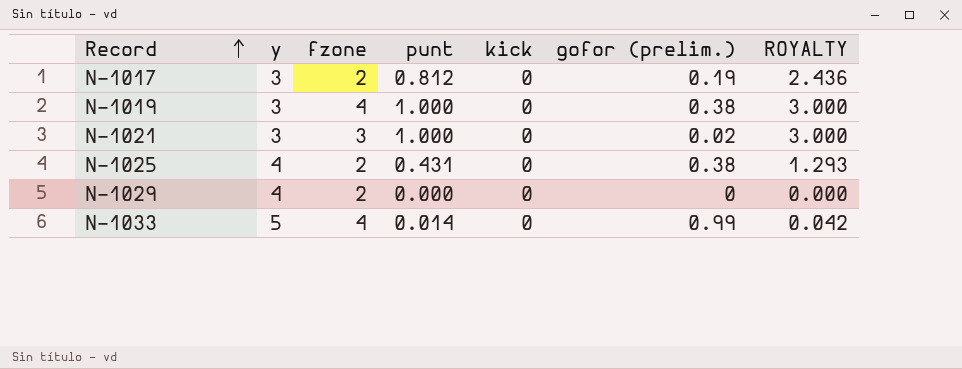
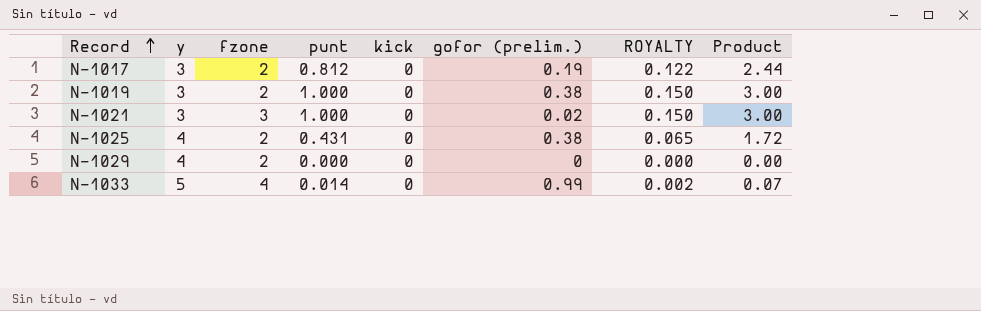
column ROYALTY | formula: [punt] * 3 -> [punt] * 0.15
column Product | formula: none -> [y] * [punt]
N-1019 | fzone: 4 -> 2

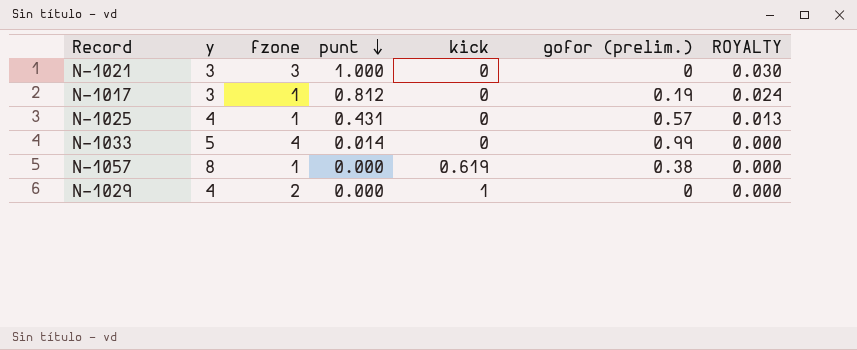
row order: Record ascending -> punt descending
column Product | formula: [y] * [punt] -> none
column ROYALTY | formula: [punt] * 0.15 -> [punt] * 0.03
row N-1019: 3 | 2 | 1.000 | 0 | 0.38 | 0.150 | 3.00 -> none
N-1021 | gofor (prelim.): 0.02 -> 0
N-1017 | fzone: 2 -> 1
N-1025 | fzone: 2 -> 1
N-1025 | gofor (prelim.): 0.38 -> 0.57
row N-1057: none -> 8 | 1 | 0.000 | 0.619 | 0.38 | 0.000
N-1029 | kick: 0 -> 1

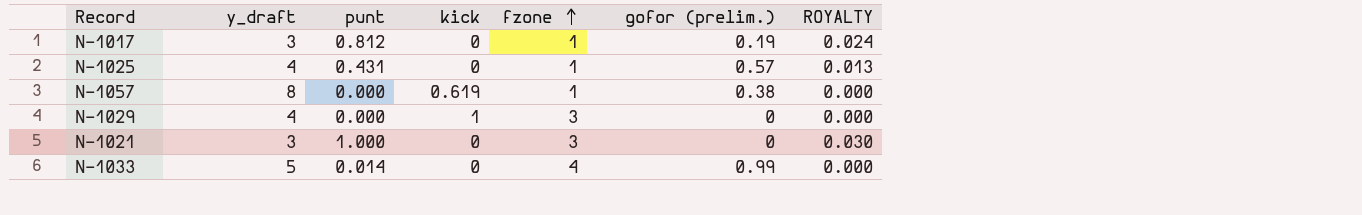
row order: punt descending -> fzone ascending
column name: y -> y_draft
column fzone | position: 3 -> 5
N-1029 | fzone: 2 -> 3

